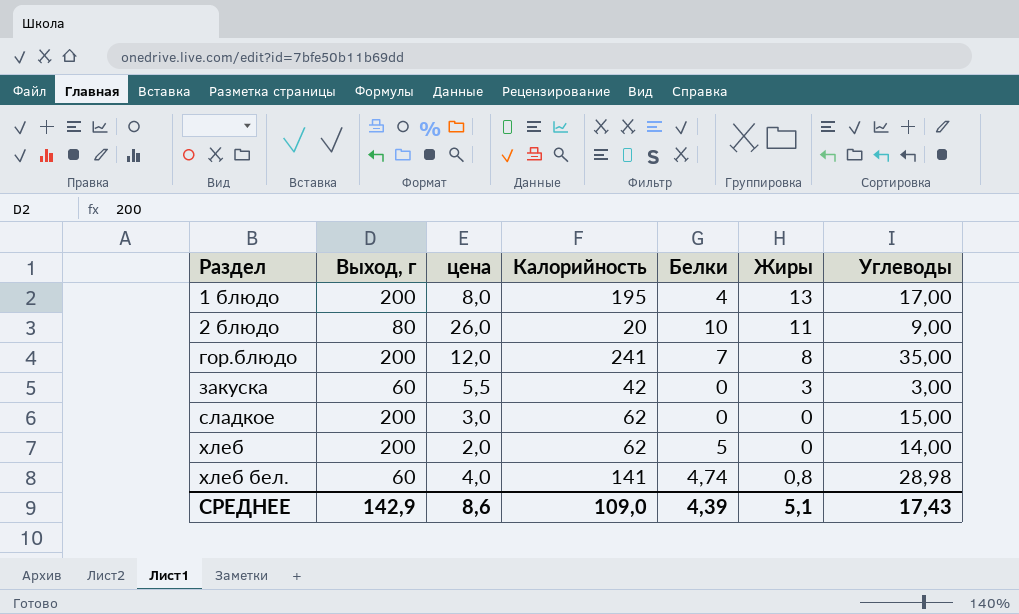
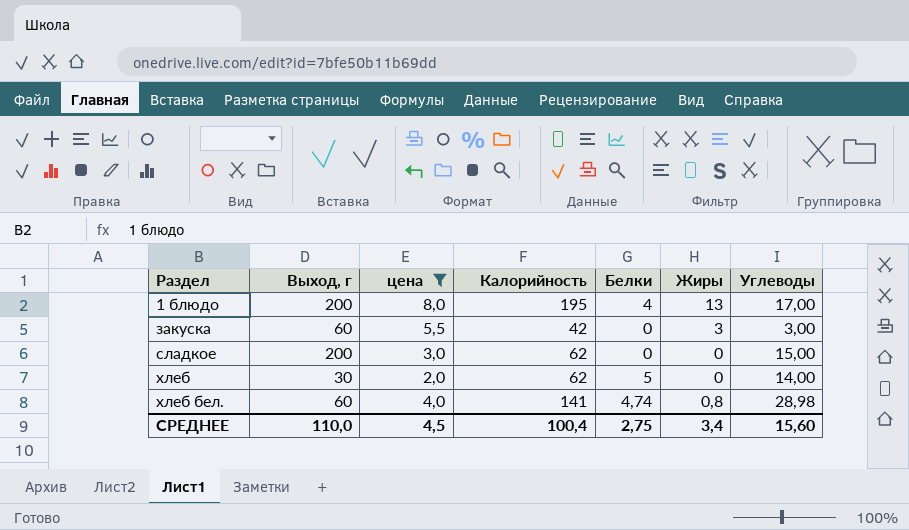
filter: none -> цена <= 8,0
хлеб | Выход, г: 200 -> 30
СРЕДНЕЕ | Выход, г: 142,9 -> 110,0
СРЕДНЕЕ | цена: 8,6 -> 4,5
СРЕДНЕЕ | Калорийность: 109,0 -> 100,4
СРЕДНЕЕ | Белки: 4,39 -> 2,75
СРЕДНЕЕ | Жиры: 5,1 -> 3,4
СРЕДНЕЕ | Углеводы: 17,43 -> 15,60

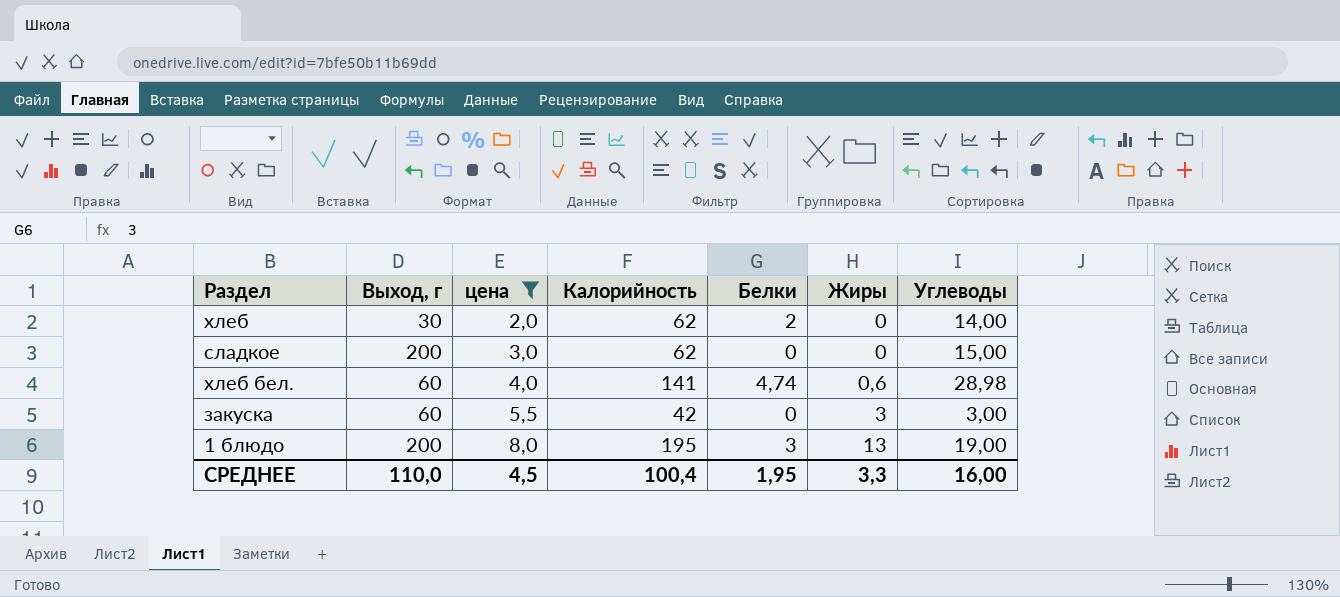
row order: Раздел ascending -> цена ascending
хлеб | Белки: 5 -> 2
хлеб бел. | Жиры: 0,8 -> 0,6
1 блюдо | Белки: 4 -> 3
1 блюдо | Углеводы: 17,00 -> 19,00
СРЕДНЕЕ | Белки: 2,75 -> 1,95
СРЕДНЕЕ | Жиры: 3,4 -> 3,3
СРЕДНЕЕ | Углеводы: 15,60 -> 16,00

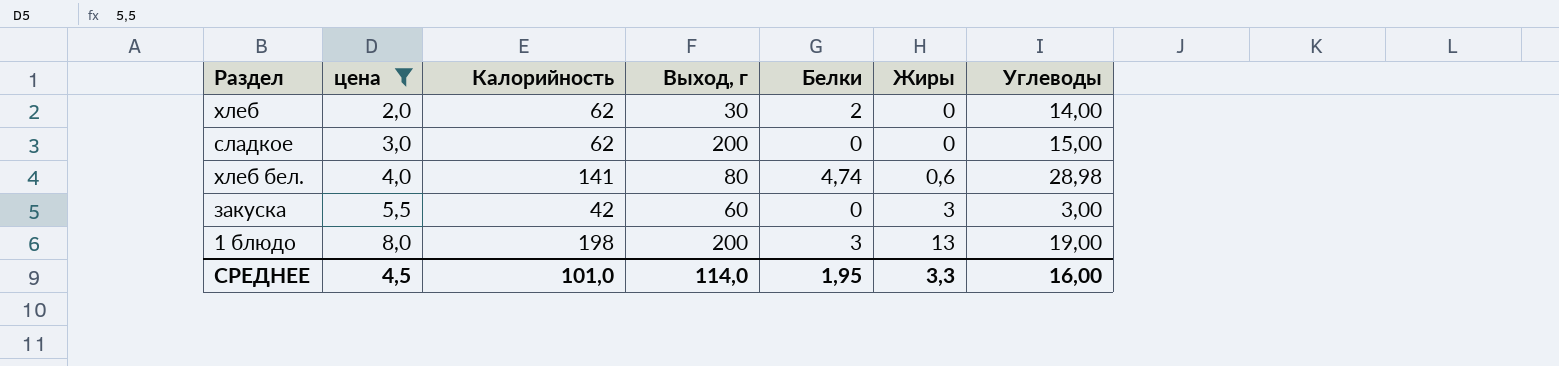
column Выход, г | position: 2 -> 4
хлеб бел. | Выход, г: 60 -> 80
1 блюдо | Калорийность: 195 -> 198
СРЕДНЕЕ | Калорийность: 100,4 -> 101,0
СРЕДНЕЕ | Выход, г: 110,0 -> 114,0

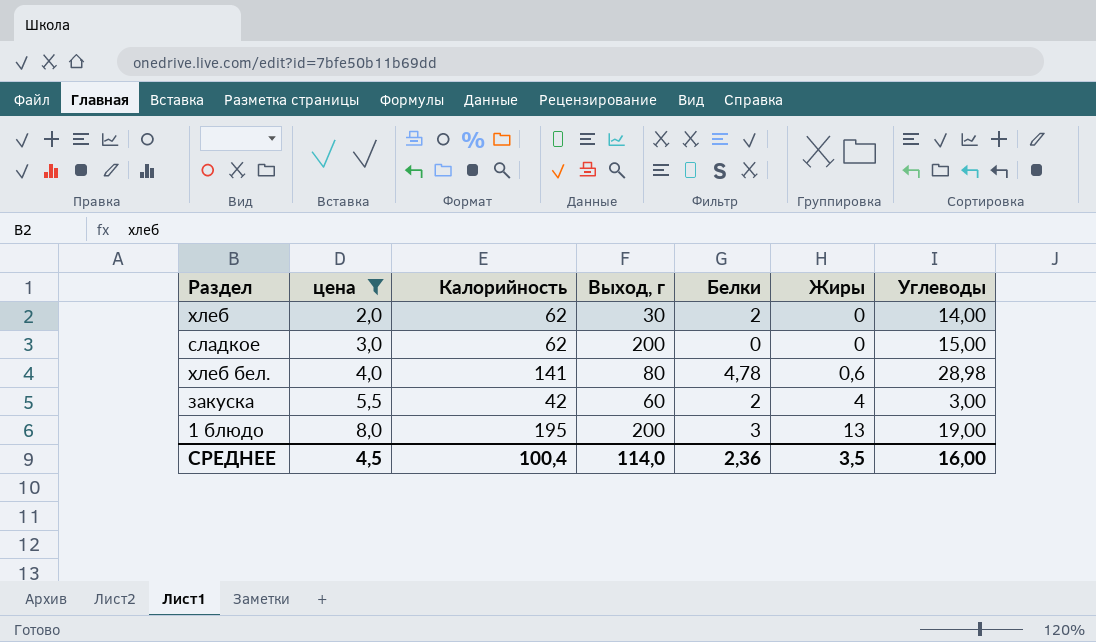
хлеб бел. | Белки: 4,74 -> 4,78
закуска | Белки: 0 -> 2
закуска | Жиры: 3 -> 4
1 блюдо | Калорийность: 198 -> 195
СРЕДНЕЕ | Калорийность: 101,0 -> 100,4
СРЕДНЕЕ | Белки: 1,95 -> 2,36
СРЕДНЕЕ | Жиры: 3,3 -> 3,5

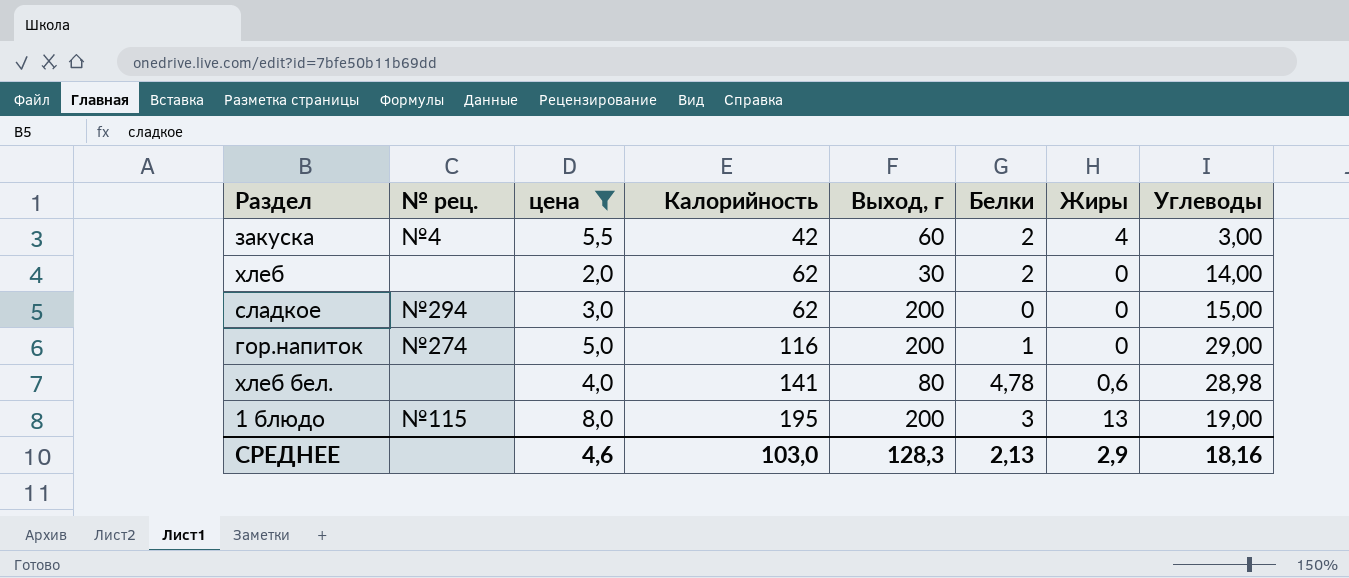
row order: цена ascending -> Калорийность ascending
column № рец. | position: none -> 2
row гор.напиток: none -> №274 | 5,0 | 116 | 200 | 1 | 0 | 29,00
СРЕДНЕЕ | цена: 4,5 -> 4,6
СРЕДНЕЕ | Калорийность: 100,4 -> 103,0
СРЕДНЕЕ | Выход, г: 114,0 -> 128,3
СРЕДНЕЕ | Белки: 2,36 -> 2,13
СРЕДНЕЕ | Жиры: 3,5 -> 2,9
СРЕДНЕЕ | Углеводы: 16,00 -> 18,16

